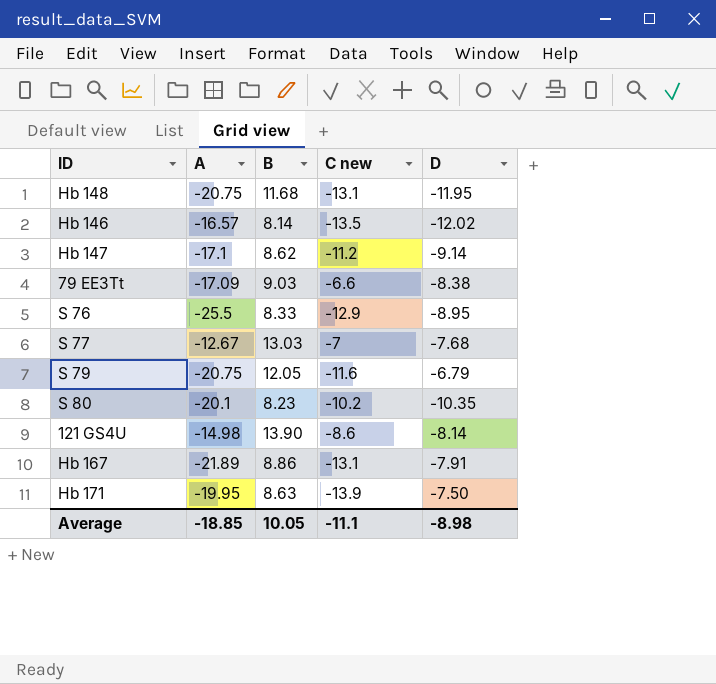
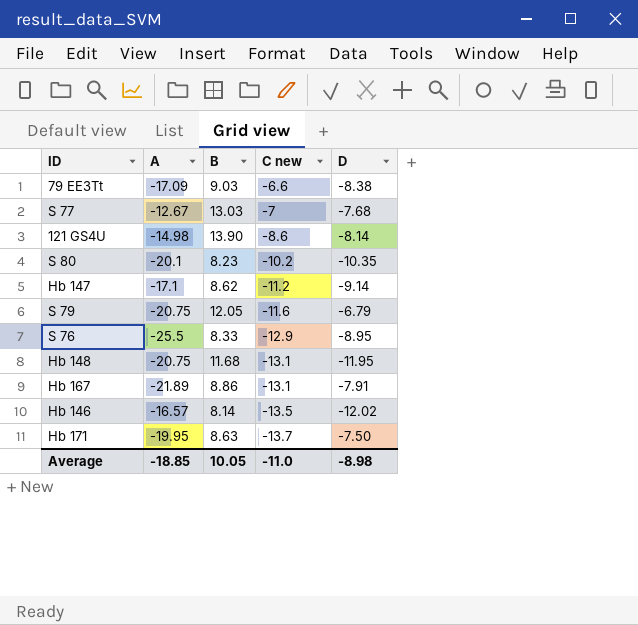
row order: none -> C new descending
Hb 171 | C new: -13.9 -> -13.7
Average | C new: -11.1 -> -11.0

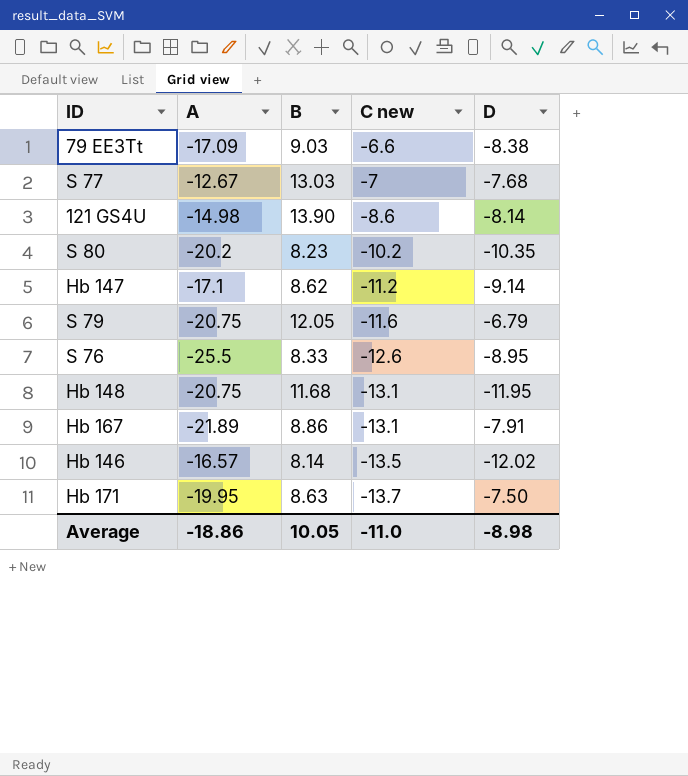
S 80 | A: -20.1 -> -20.2
S 76 | C new: -12.9 -> -12.6
Average | A: -18.85 -> -18.86

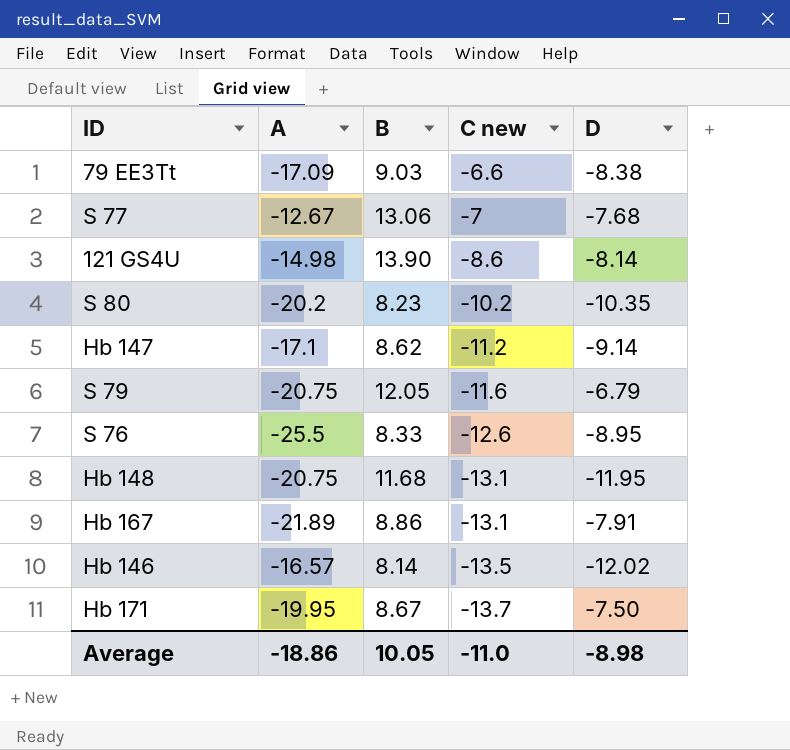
S 77 | B: 13.03 -> 13.06
Hb 171 | B: 8.63 -> 8.67

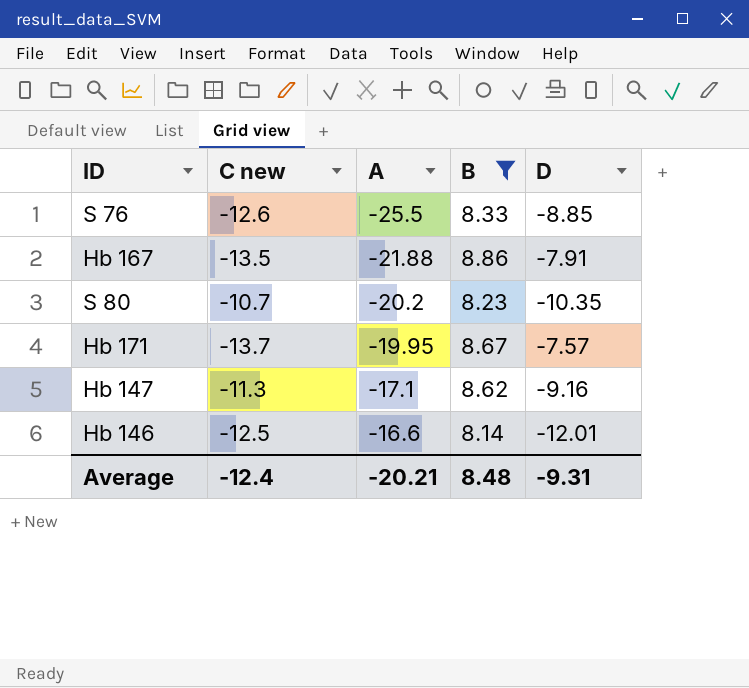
filter: none -> B <= 8.86
row order: C new descending -> A ascending
column C new | position: 4 -> 2
S 76 | D: -8.95 -> -8.85
Hb 167 | C new: -13.1 -> -13.5
Hb 167 | A: -21.89 -> -21.88
S 80 | C new: -10.2 -> -10.7
Hb 171 | D: -7.50 -> -7.57
Hb 147 | C new: -11.2 -> -11.3
Hb 147 | D: -9.14 -> -9.16
Hb 146 | C new: -13.5 -> -12.5
Hb 146 | A: -16.57 -> -16.6
Hb 146 | D: -12.02 -> -12.01
Average | C new: -11.0 -> -12.4
Average | A: -18.86 -> -20.21
Average | B: 10.05 -> 8.48
Average | D: -8.98 -> -9.31

